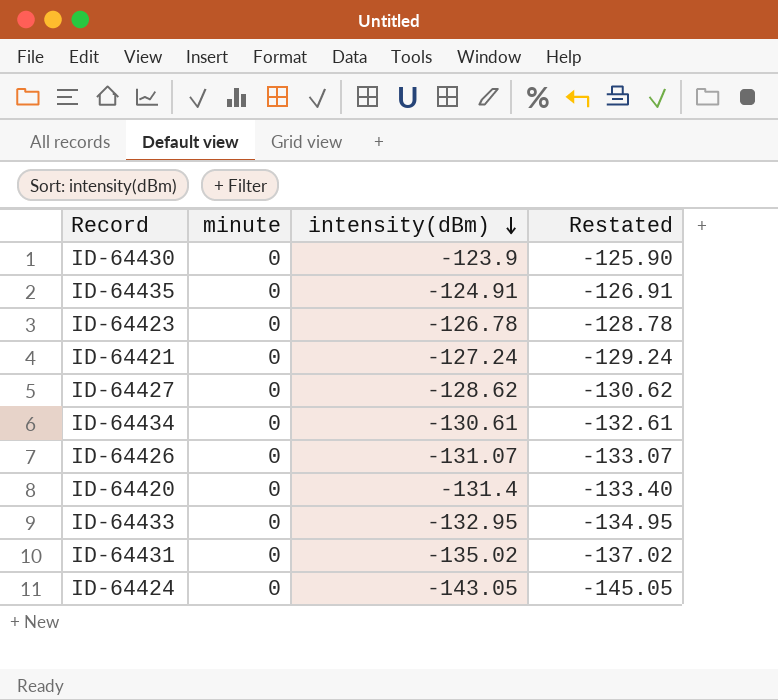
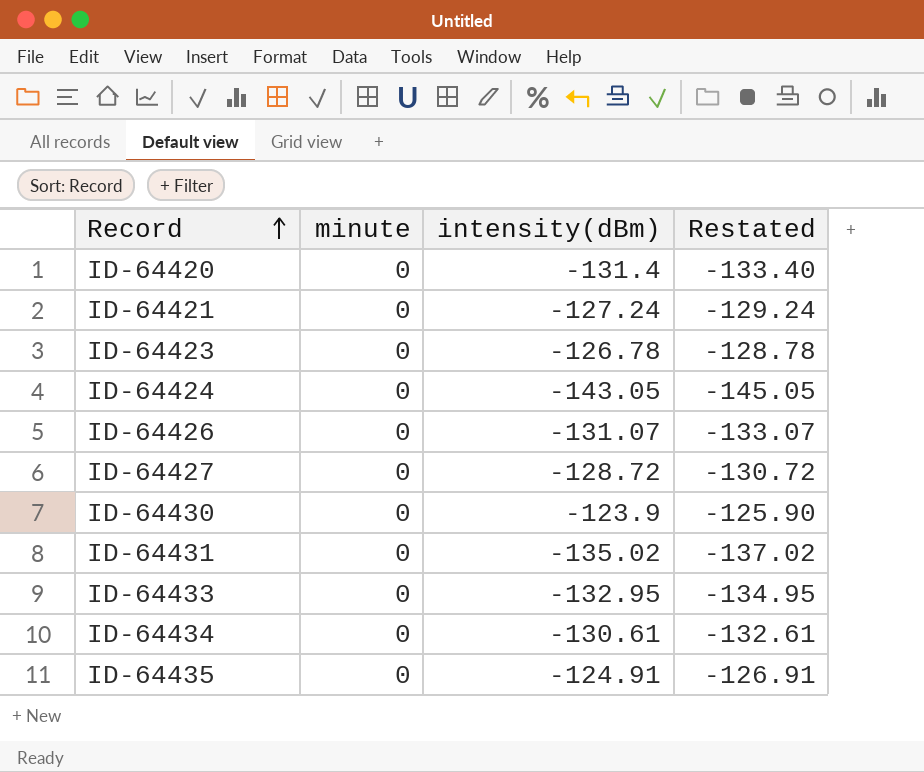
row order: intensity(dBm) descending -> Record ascending
ID-64427 | intensity(dBm): -128.62 -> -128.72
ID-64427 | Restated: -130.62 -> -130.72

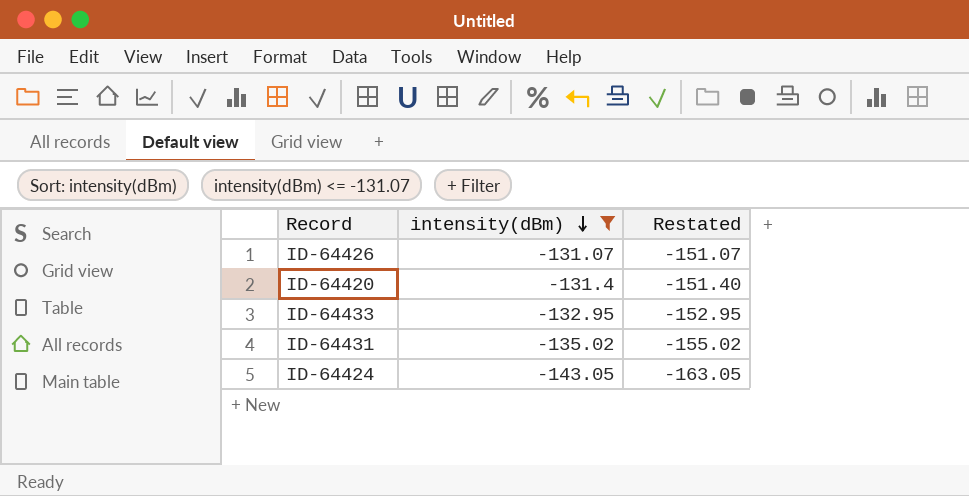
filter: none -> intensity(dBm) <= -131.07
row order: Record ascending -> intensity(dBm) descending
column minute | position: 2 -> none
column Restated | formula: [intensity(dBm)] - 2 -> [intensity(dBm)] - 20

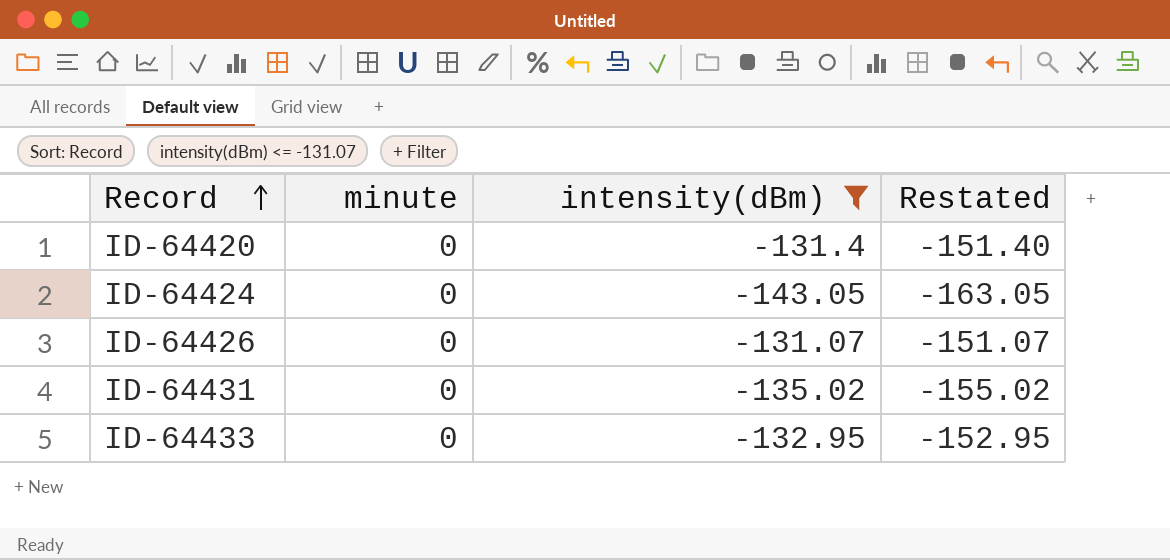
row order: intensity(dBm) descending -> Record ascending
column minute | position: none -> 2

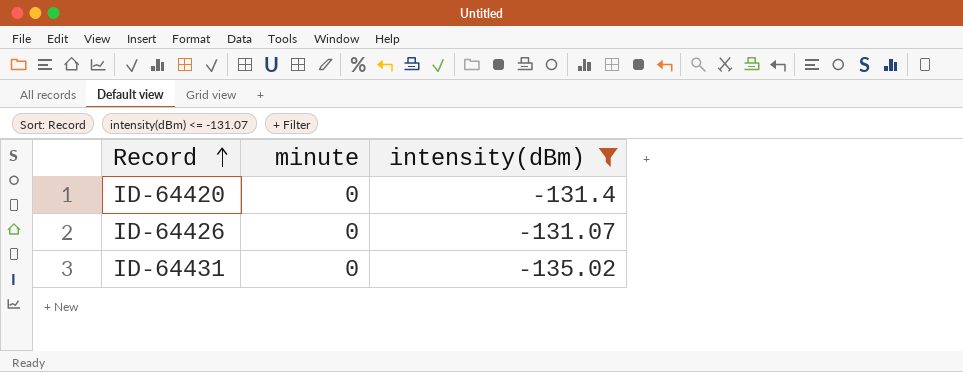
column Restated | formula: [intensity(dBm)] - 20 -> none
row ID-64424: 0 | -143.05 | -163.05 -> none
row ID-64433: 0 | -132.95 | -152.95 -> none

